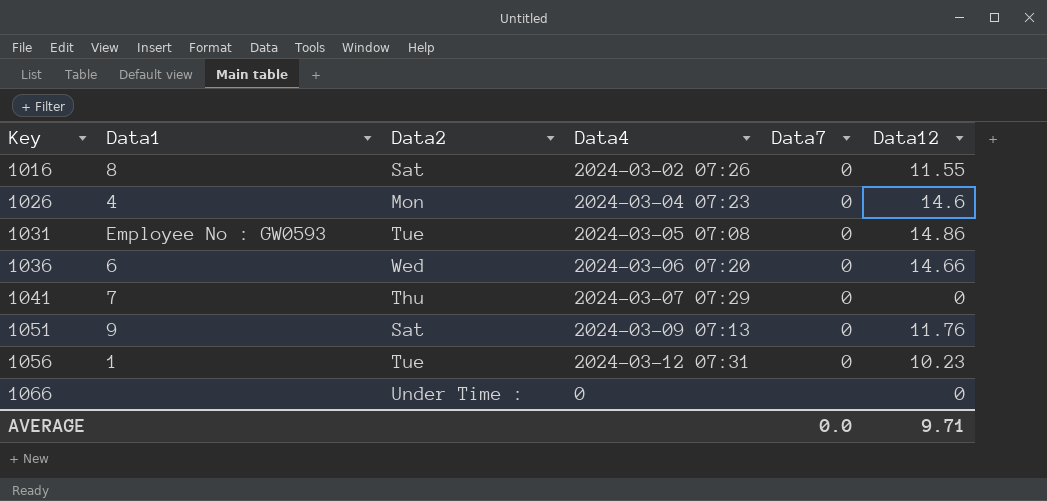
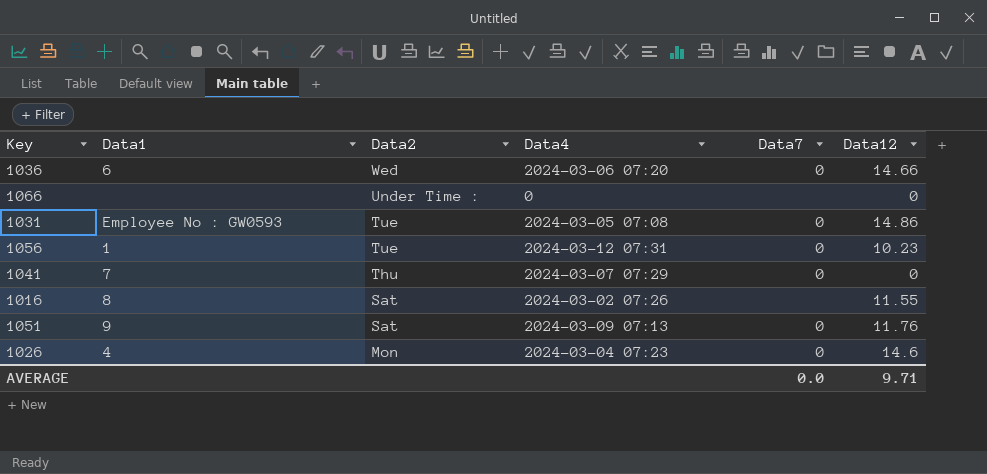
row order: Key ascending -> Data2 descending
1016 | Data7: 0 -> none

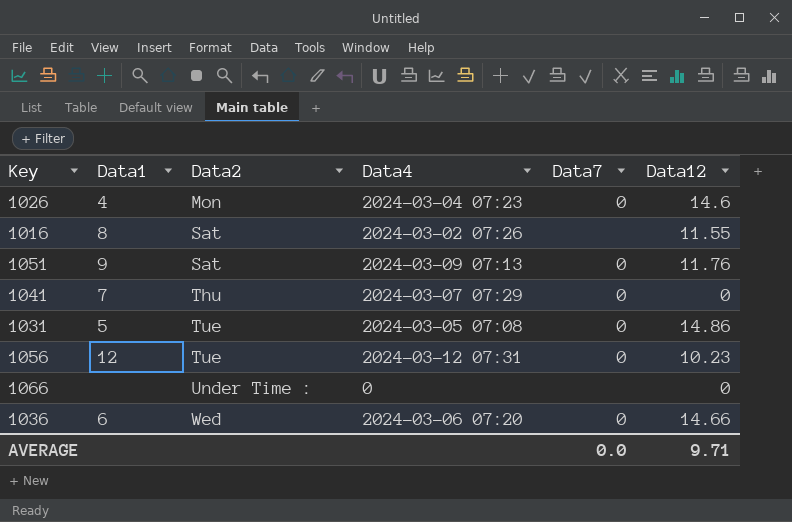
row order: Data2 descending -> Data2 ascending
1031 | Data1: Employee No : GW0593 -> 5
1056 | Data1: 1 -> 12

